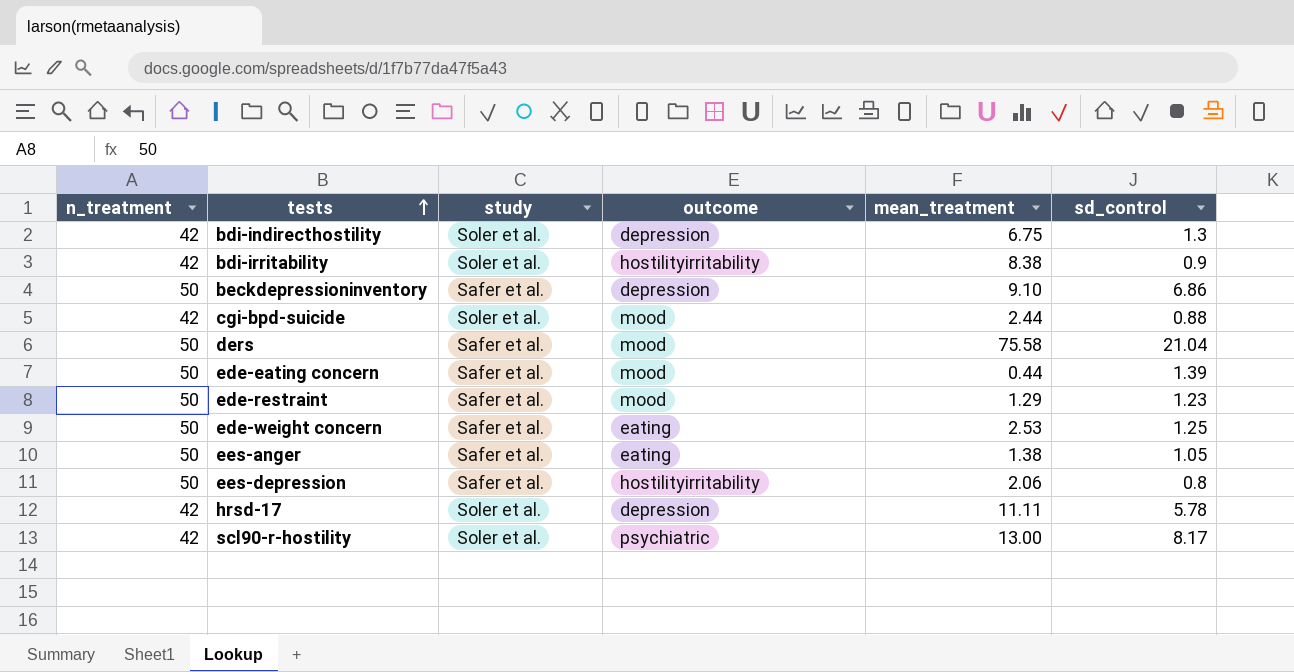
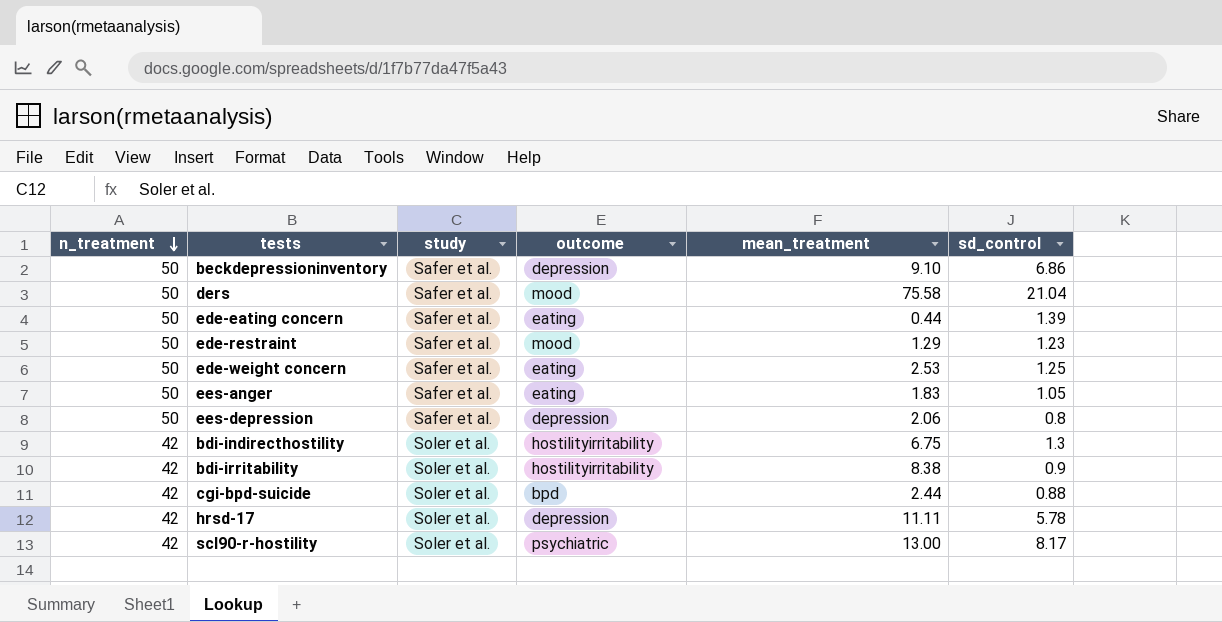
row order: tests ascending -> n_treatment descending
ede-eating concern | outcome: mood -> eating
ees-anger | mean_treatment: 1.38 -> 1.83
ees-depression | outcome: hostilityirritability -> depression
bdi-indirecthostility | outcome: depression -> hostilityirritability
cgi-bpd-suicide | outcome: mood -> bpd

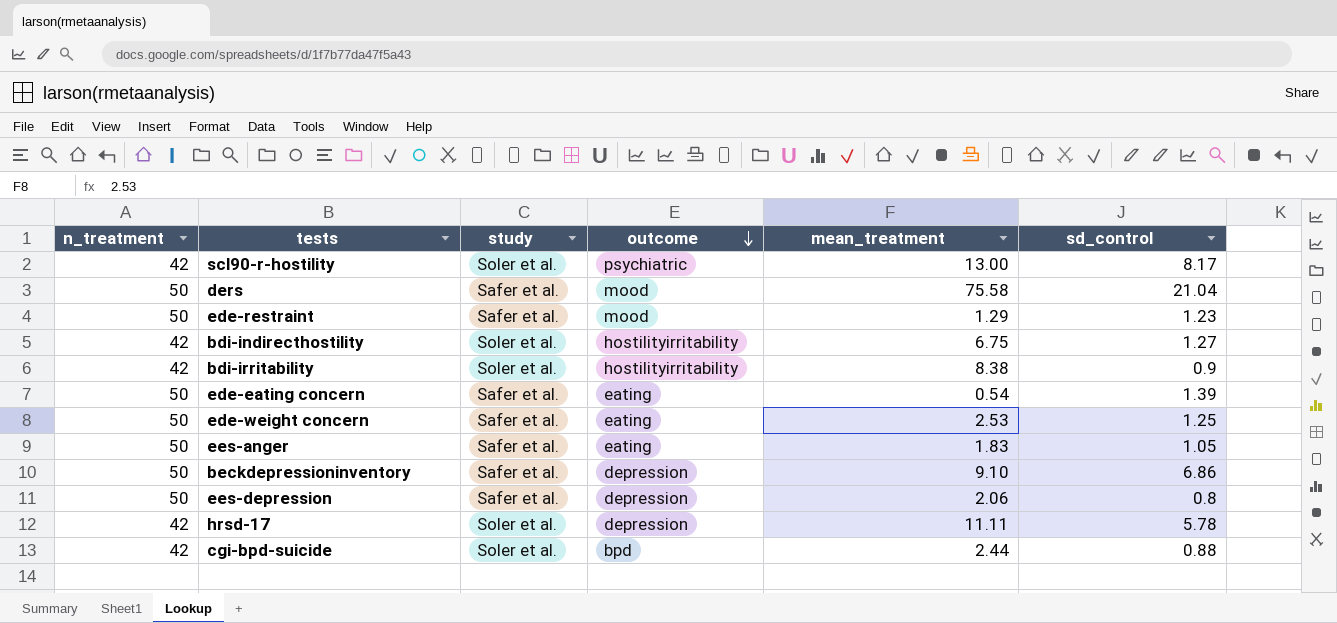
row order: n_treatment descending -> outcome descending
bdi-indirecthostility | sd_control: 1.3 -> 1.27
ede-eating concern | mean_treatment: 0.44 -> 0.54

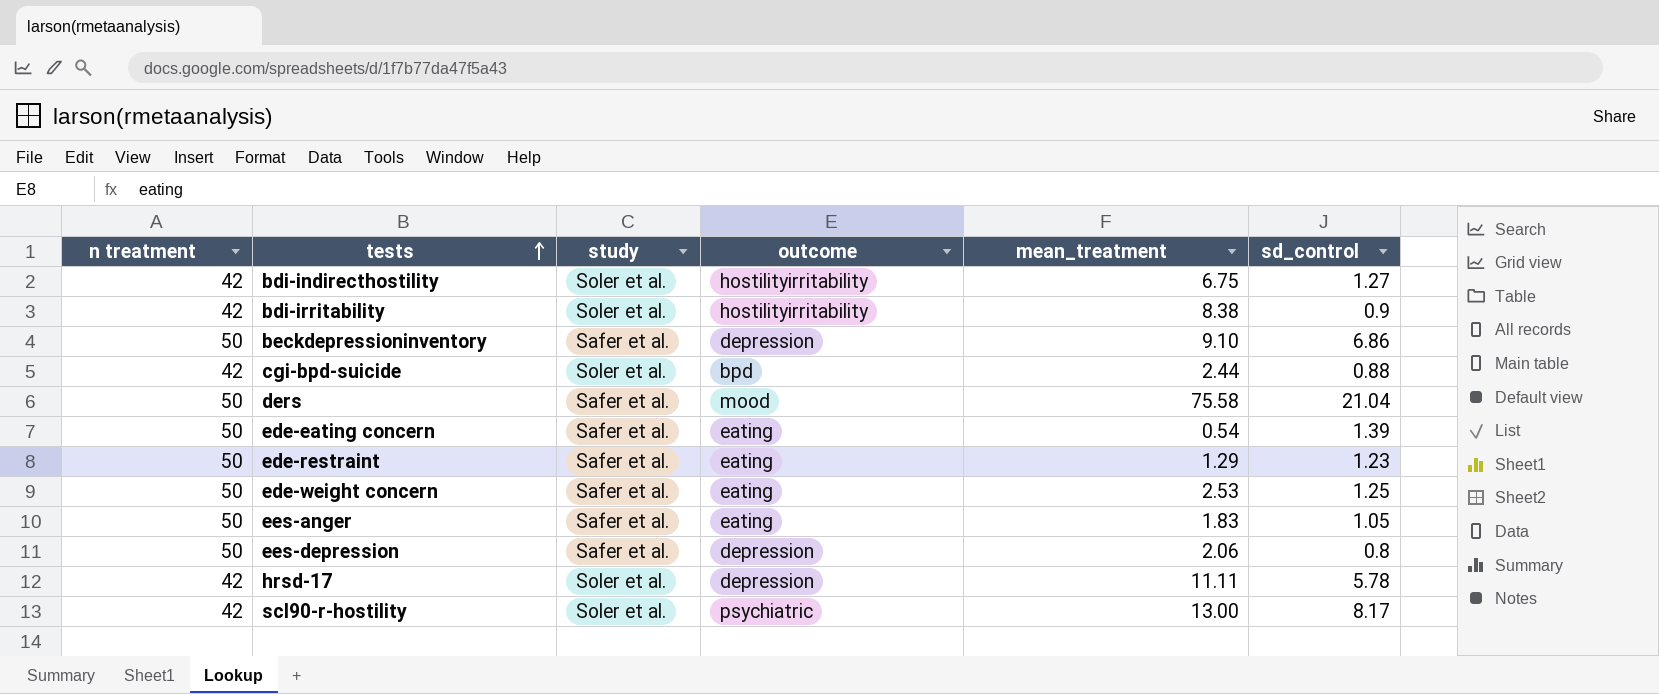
row order: outcome descending -> tests ascending
column name: n_treatment -> n treatment
ede-restraint | outcome: mood -> eating

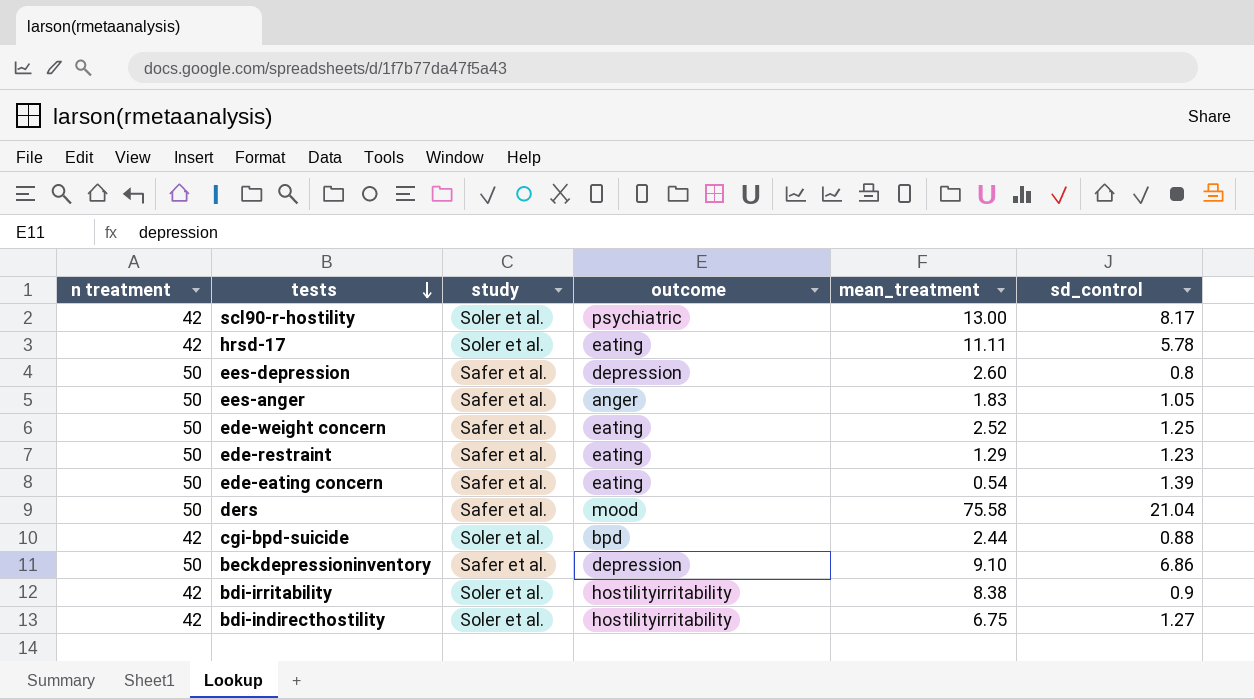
row order: tests ascending -> tests descending
hrsd-17 | outcome: depression -> eating
ees-depression | mean_treatment: 2.06 -> 2.60
ees-anger | outcome: eating -> anger
ede-weight concern | mean_treatment: 2.53 -> 2.52

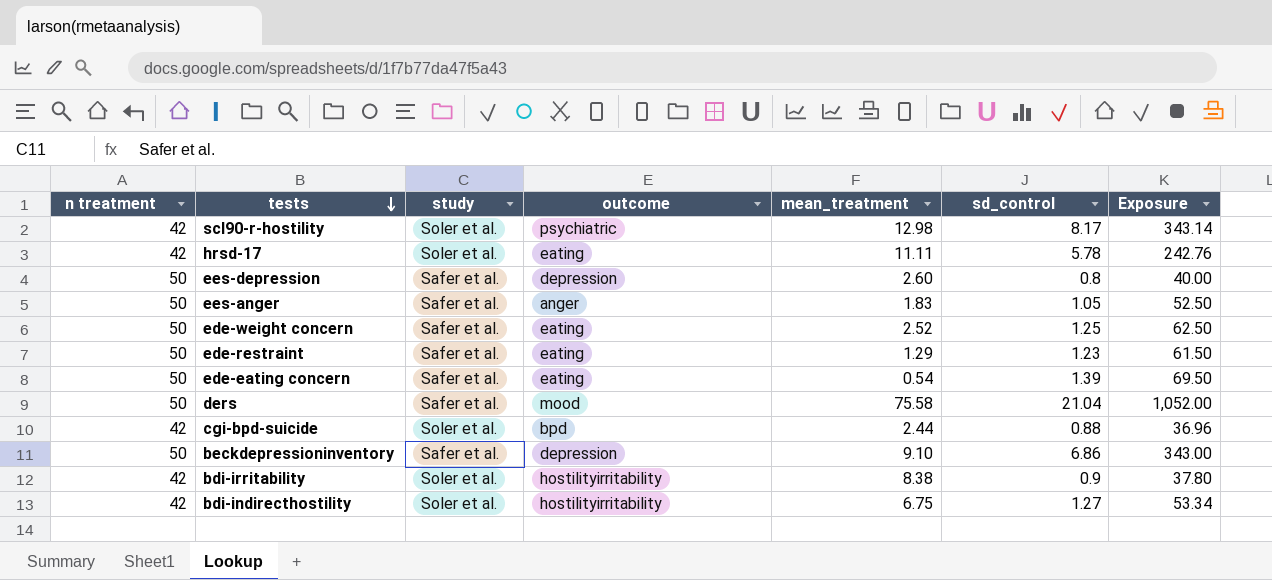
column Exposure | formula: none -> [n treatment] * [sd_control]
scl90-r-hostility | mean_treatment: 13.00 -> 12.98

